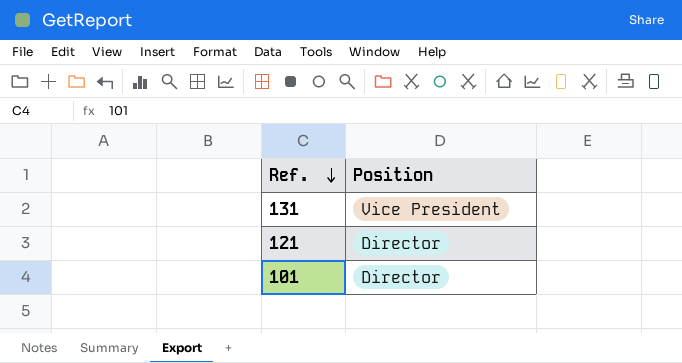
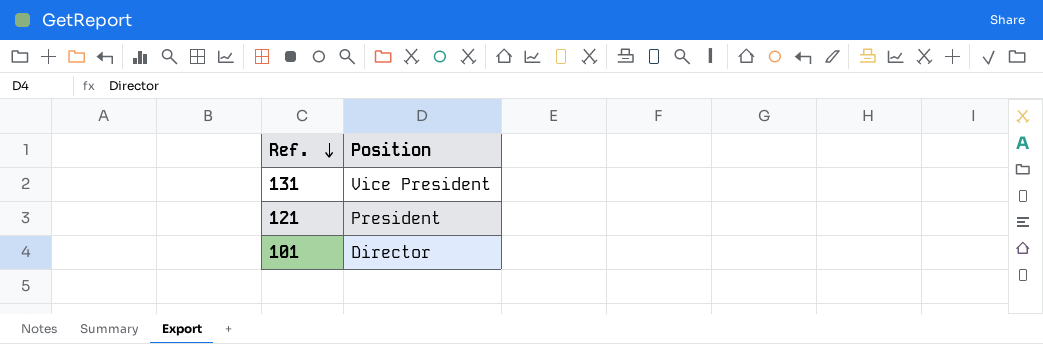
121 | Position: Director -> President

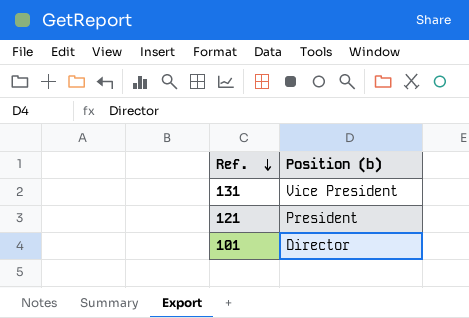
column name: Position -> Position (b)

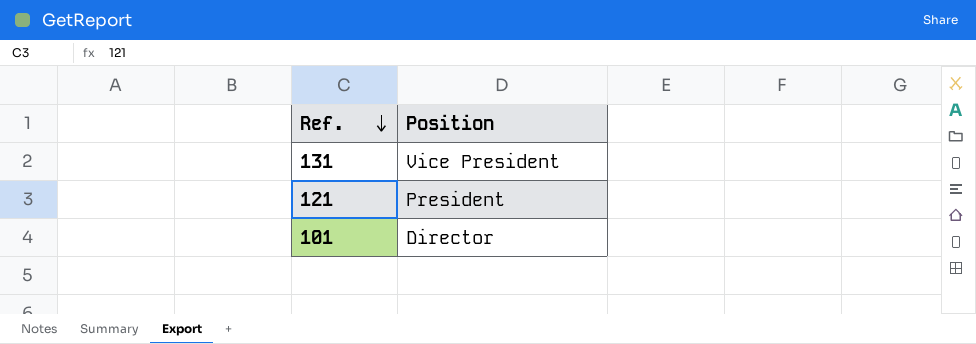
column name: Position (b) -> Position

